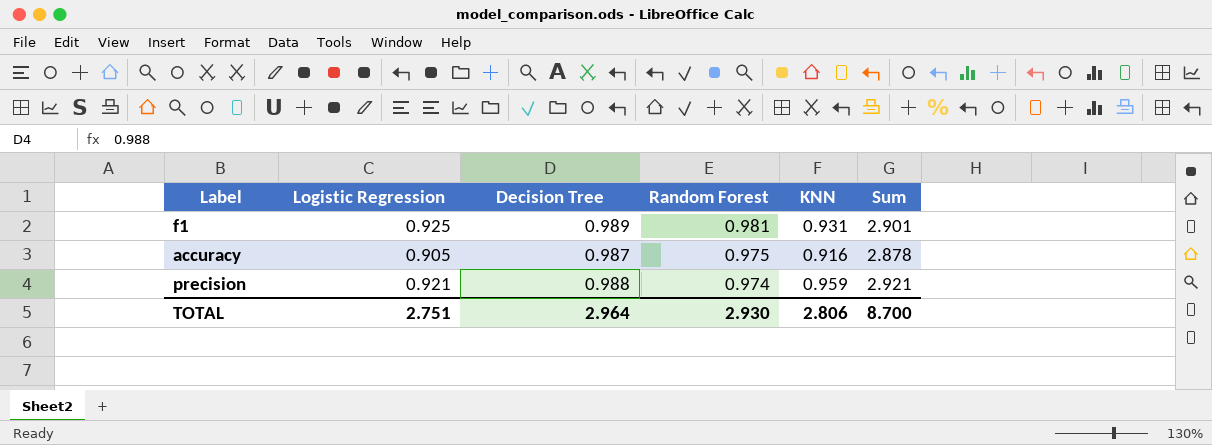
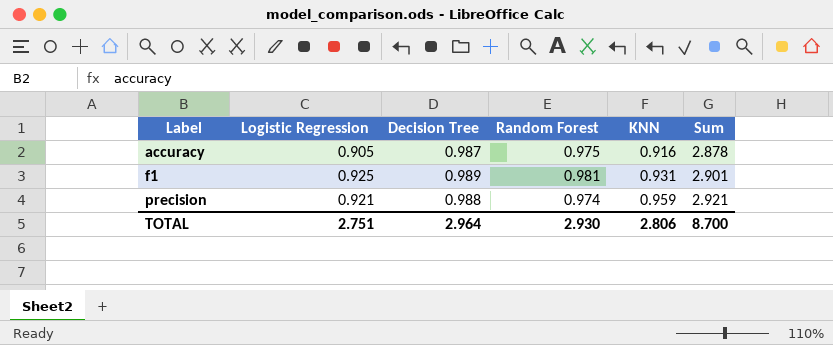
row order: Random Forest descending -> Label ascending

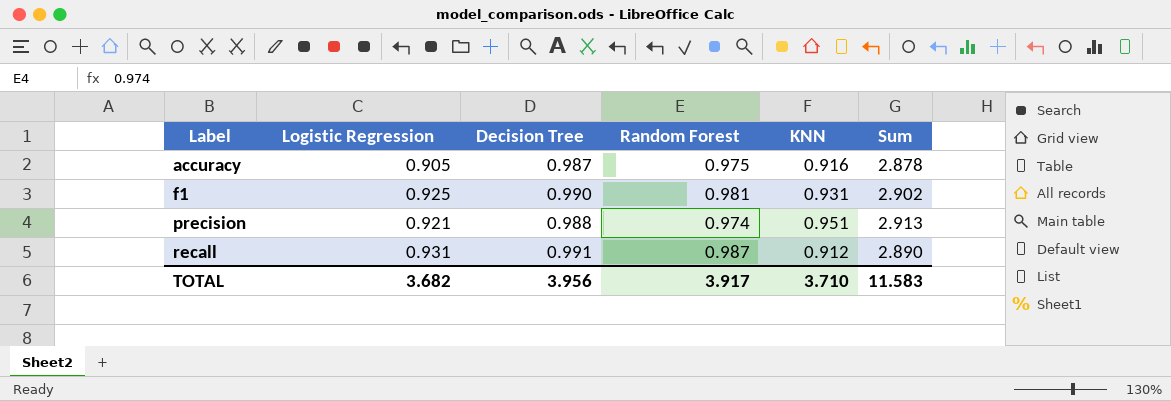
f1 | Decision Tree: 0.989 -> 0.990
f1 | Sum: 2.901 -> 2.902
precision | KNN: 0.959 -> 0.951
precision | Sum: 2.921 -> 2.913
row recall: none -> 0.931 | 0.991 | 0.987 | 0.912 | 2.890
TOTAL | Logistic Regression: 2.751 -> 3.682
TOTAL | Decision Tree: 2.964 -> 3.956
TOTAL | Random Forest: 2.930 -> 3.917
TOTAL | KNN: 2.806 -> 3.710
TOTAL | Sum: 8.700 -> 11.583

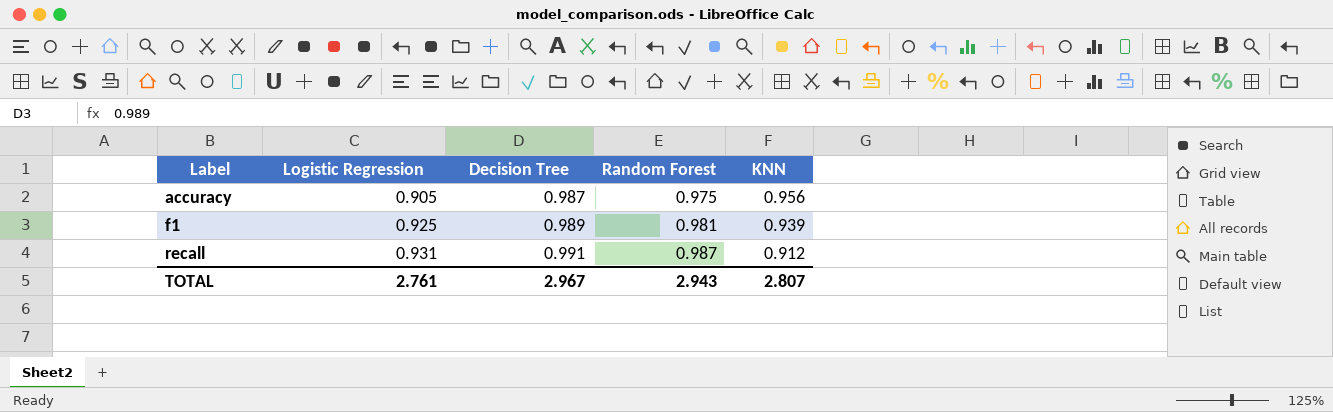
column Sum | formula: [Decision Tree] + [Random Forest] + [KNN] -> none
row precision: 0.921 | 0.988 | 0.974 | 0.951 | 2.913 -> none
accuracy | KNN: 0.916 -> 0.956
f1 | Decision Tree: 0.990 -> 0.989
f1 | KNN: 0.931 -> 0.939
TOTAL | Logistic Regression: 3.682 -> 2.761
TOTAL | Decision Tree: 3.956 -> 2.967
TOTAL | Random Forest: 3.917 -> 2.943
TOTAL | KNN: 3.710 -> 2.807

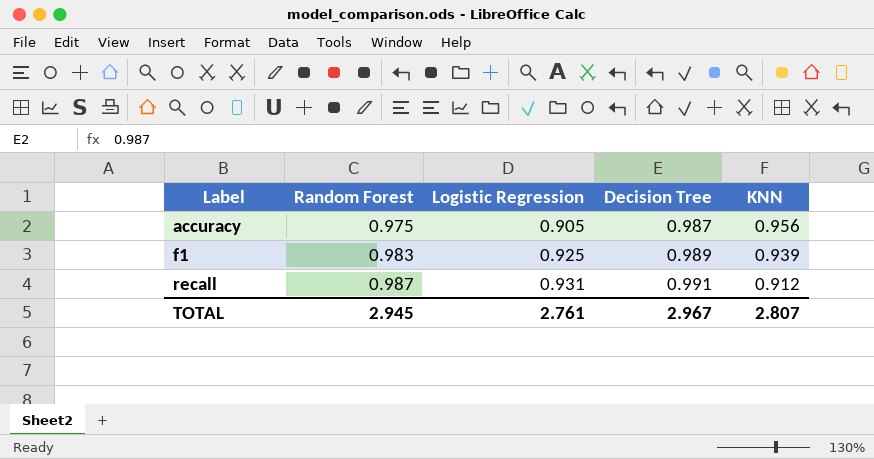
column Random Forest | position: 4 -> 2
f1 | Random Forest: 0.981 -> 0.983
TOTAL | Random Forest: 2.943 -> 2.945

